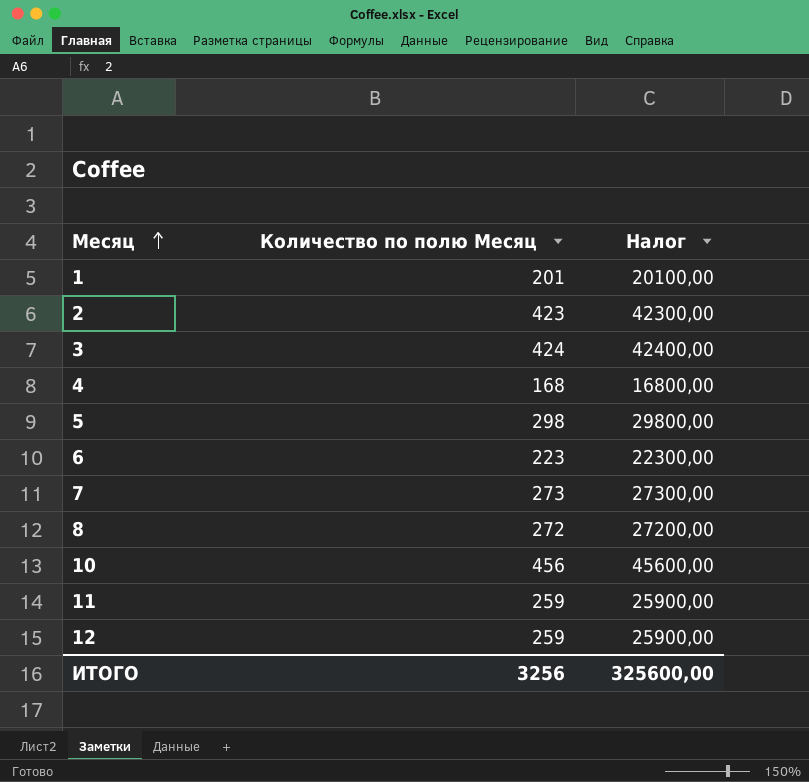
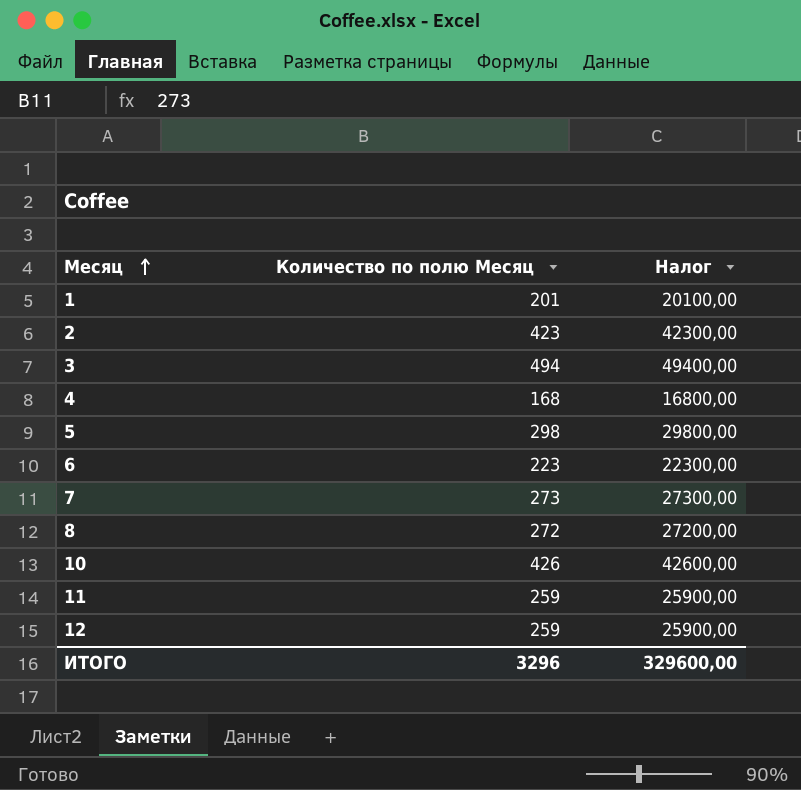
3 | Количество по полю Месяц: 424 -> 494
3 | Налог: 42400,00 -> 49400,00
10 | Количество по полю Месяц: 456 -> 426
10 | Налог: 45600,00 -> 42600,00
ИТОГО | Количество по полю Месяц: 3256 -> 3296
ИТОГО | Налог: 325600,00 -> 329600,00

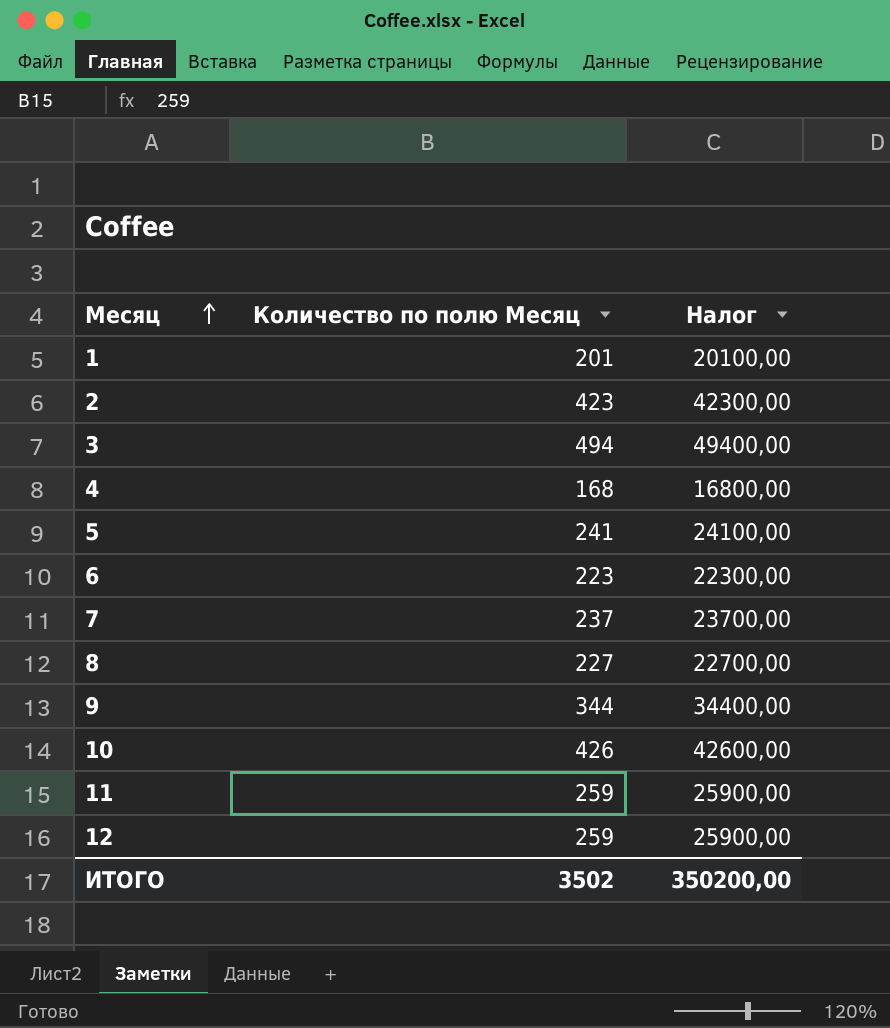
5 | Количество по полю Месяц: 298 -> 241
5 | Налог: 29800,00 -> 24100,00
7 | Количество по полю Месяц: 273 -> 237
7 | Налог: 27300,00 -> 23700,00
8 | Количество по полю Месяц: 272 -> 227
8 | Налог: 27200,00 -> 22700,00
row 9: none -> 344 | 34400,00
ИТОГО | Количество по полю Месяц: 3296 -> 3502
ИТОГО | Налог: 329600,00 -> 350200,00

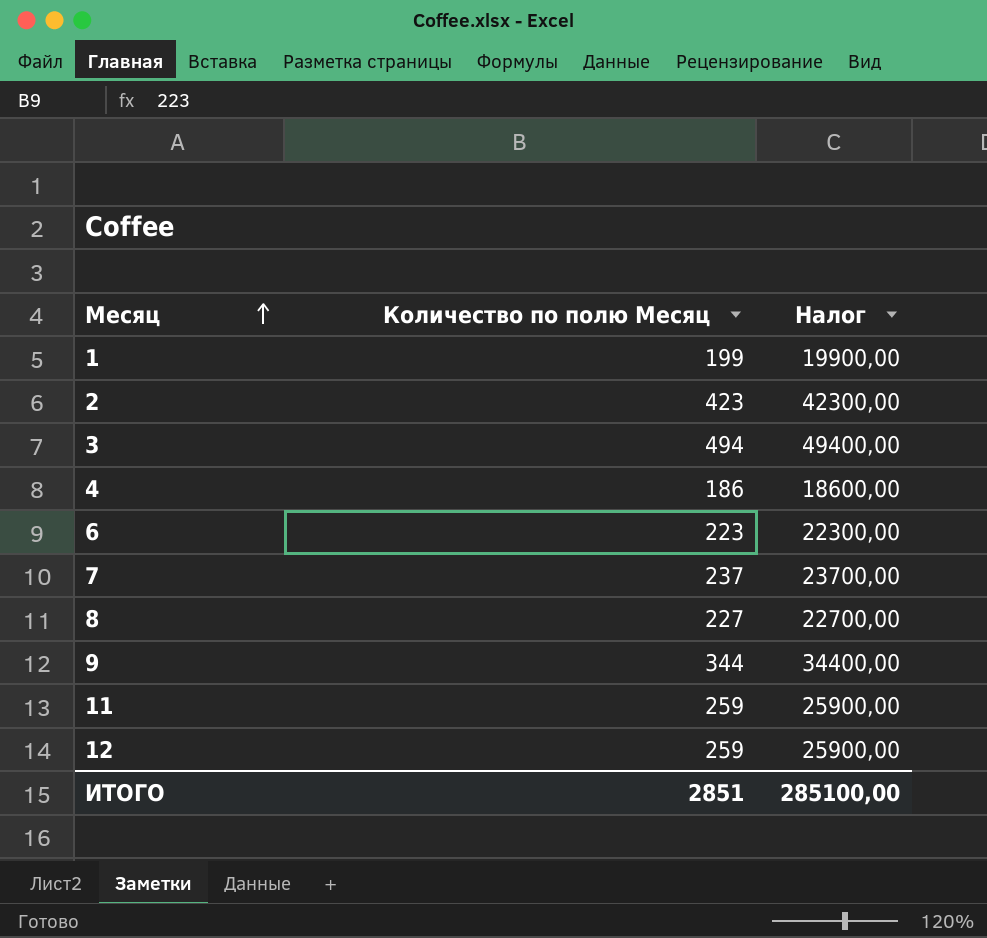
row 5: 241 | 24100,00 -> none
row 10: 426 | 42600,00 -> none
1 | Количество по полю Месяц: 201 -> 199
1 | Налог: 20100,00 -> 19900,00
4 | Количество по полю Месяц: 168 -> 186
4 | Налог: 16800,00 -> 18600,00
ИТОГО | Количество по полю Месяц: 3502 -> 2851
ИТОГО | Налог: 350200,00 -> 285100,00

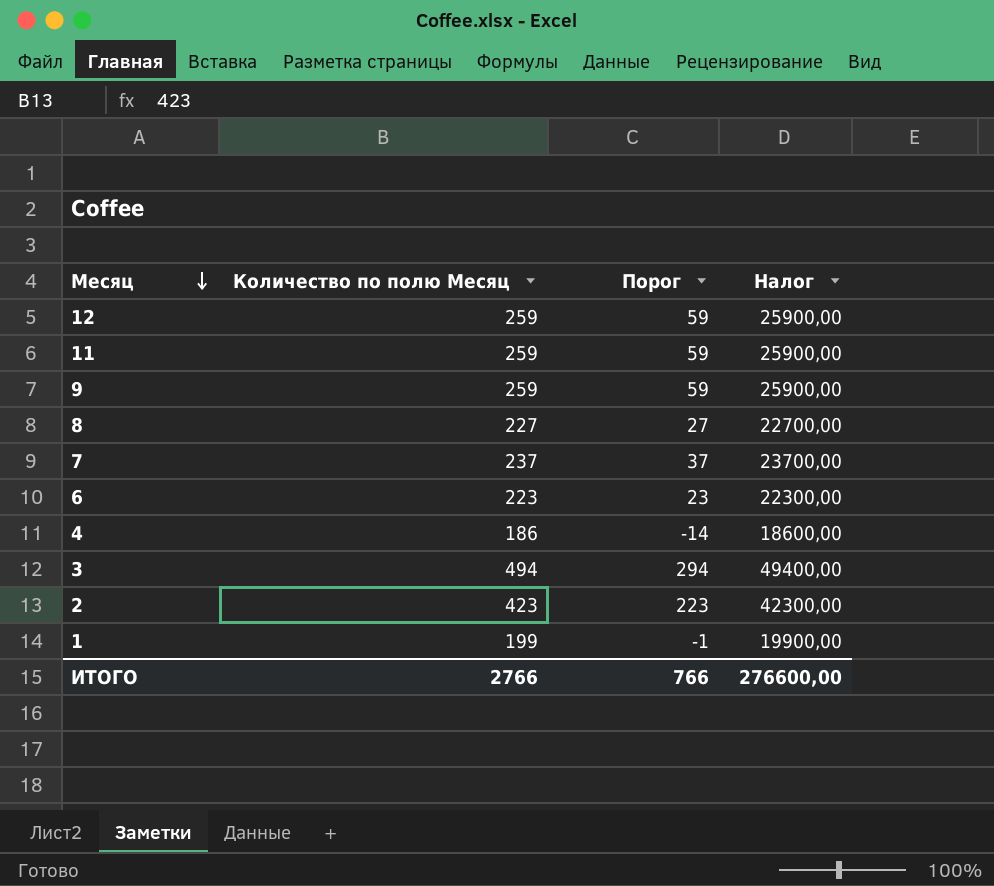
row order: Месяц ascending -> Месяц descending
column Порог | formula: none -> [Количество по полю Месяц] - 200
9 | Количество по полю Месяц: 344 -> 259
9 | Налог: 34400,00 -> 25900,00
ИТОГО | Количество по полю Месяц: 2851 -> 2766
ИТОГО | Налог: 285100,00 -> 276600,00

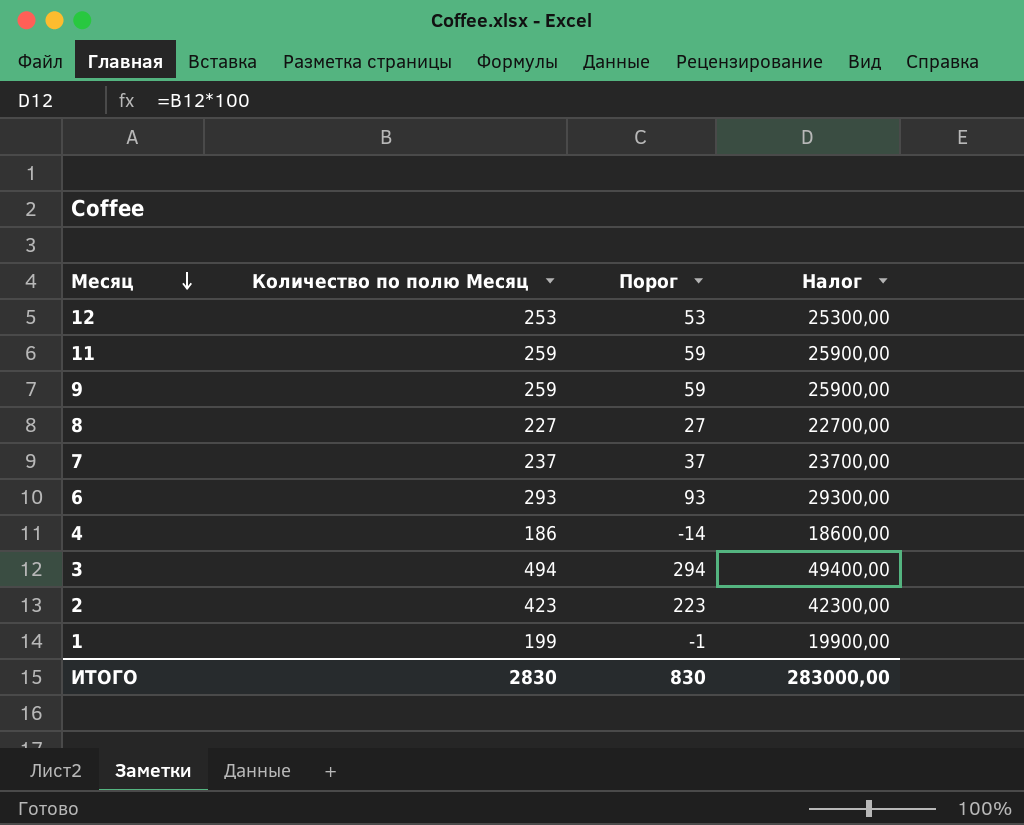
12 | Количество по полю Месяц: 259 -> 253
12 | Порог: 59 -> 53
12 | Налог: 25900,00 -> 25300,00
6 | Количество по полю Месяц: 223 -> 293
6 | Порог: 23 -> 93
6 | Налог: 22300,00 -> 29300,00
ИТОГО | Количество по полю Месяц: 2766 -> 2830
ИТОГО | Порог: 766 -> 830
ИТОГО | Налог: 276600,00 -> 283000,00

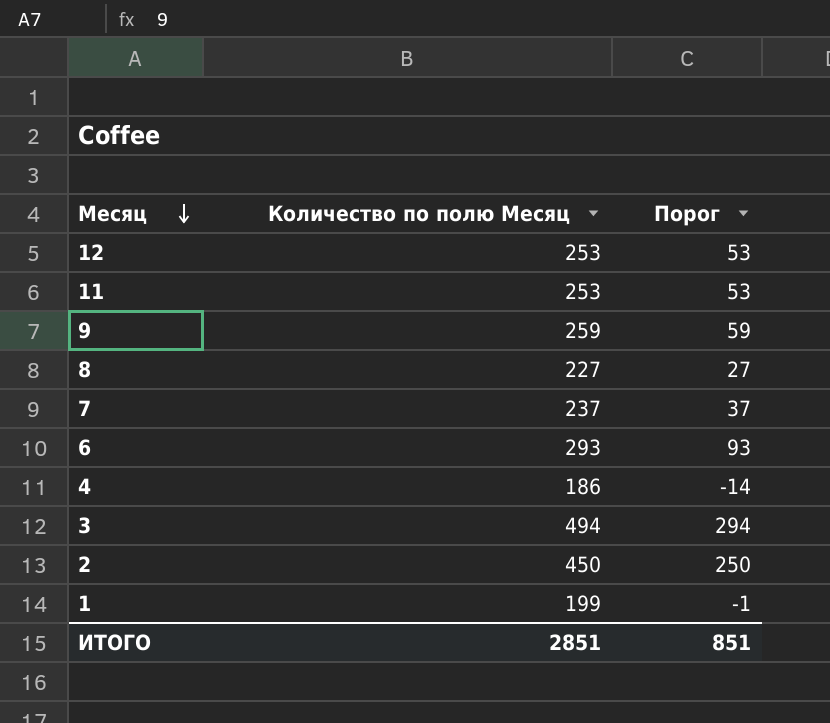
column Налог | formula: [Количество по полю Месяц] * 100 -> none
11 | Количество по полю Месяц: 259 -> 253
11 | Порог: 59 -> 53
2 | Количество по полю Месяц: 423 -> 450
2 | Порог: 223 -> 250
ИТОГО | Количество по полю Месяц: 2830 -> 2851
ИТОГО | Порог: 830 -> 851

